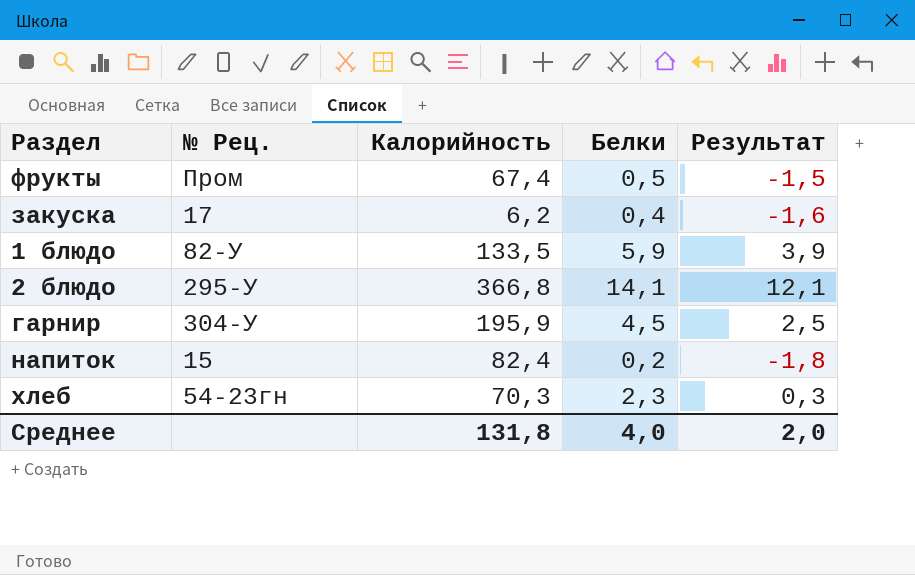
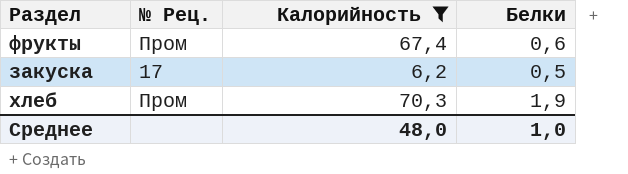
filter: none -> Калорийность <= 70,3
column Результат | formula: [Белки] - 2 -> none
фрукты | Белки: 0,5 -> 0,6
закуска | Белки: 0,4 -> 0,5
хлеб | № Рец.: 54-23гн -> Пром
хлеб | Белки: 2,3 -> 1,9
Среднее | Калорийность: 131,8 -> 48,0
Среднее | Белки: 4,0 -> 1,0

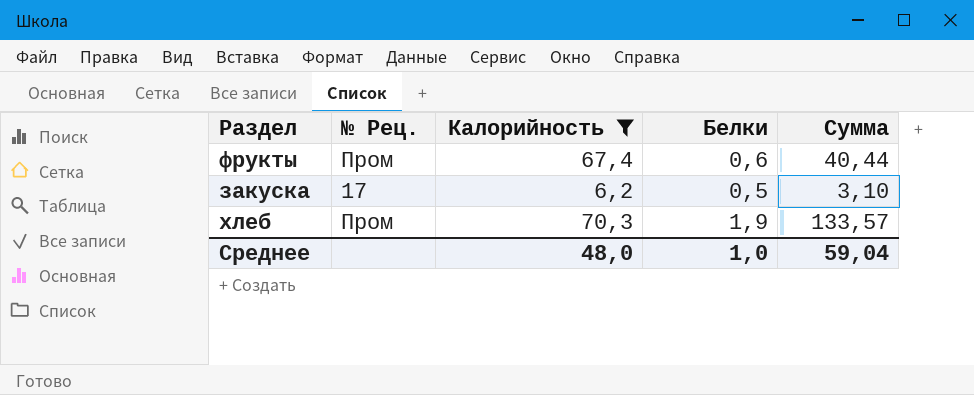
column Сумма | formula: none -> [Калорийность] * [Белки]

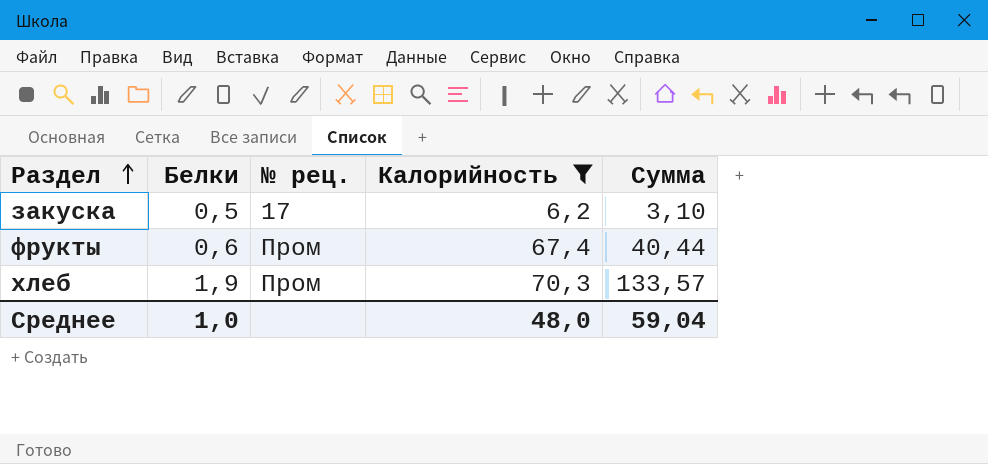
row order: none -> Раздел ascending
column Белки | position: 4 -> 2
column name: № Рец. -> № рец.

